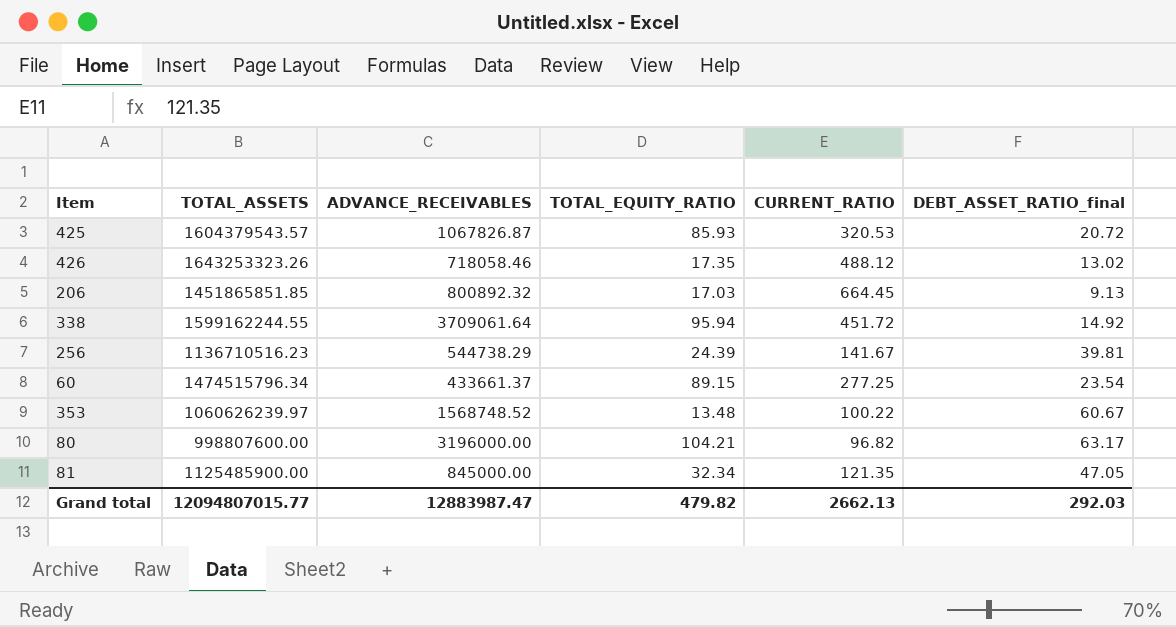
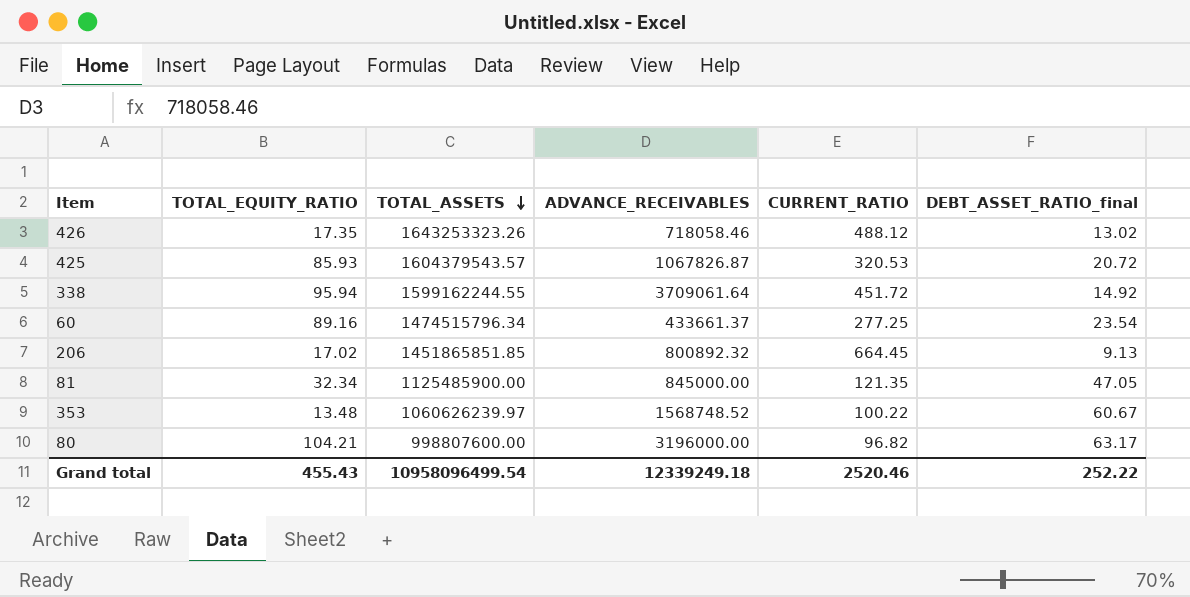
row order: none -> TOTAL_ASSETS descending
column TOTAL_EQUITY_RATIO | position: 4 -> 2
row 256: 1136710516.23 | 544738.29 | 24.39 | 141.67 | 39.81 -> none
60 | TOTAL_EQUITY_RATIO: 89.15 -> 89.16
206 | TOTAL_EQUITY_RATIO: 17.03 -> 17.02
Grand total | TOTAL_EQUITY_RATIO: 479.82 -> 455.43
Grand total | TOTAL_ASSETS: 12094807015.77 -> 10958096499.54
Grand total | ADVANCE_RECEIVABLES: 12883987.47 -> 12339249.18
Grand total | CURRENT_RATIO: 2662.13 -> 2520.46
Grand total | DEBT_ASSET_RATIO_final: 292.03 -> 252.22

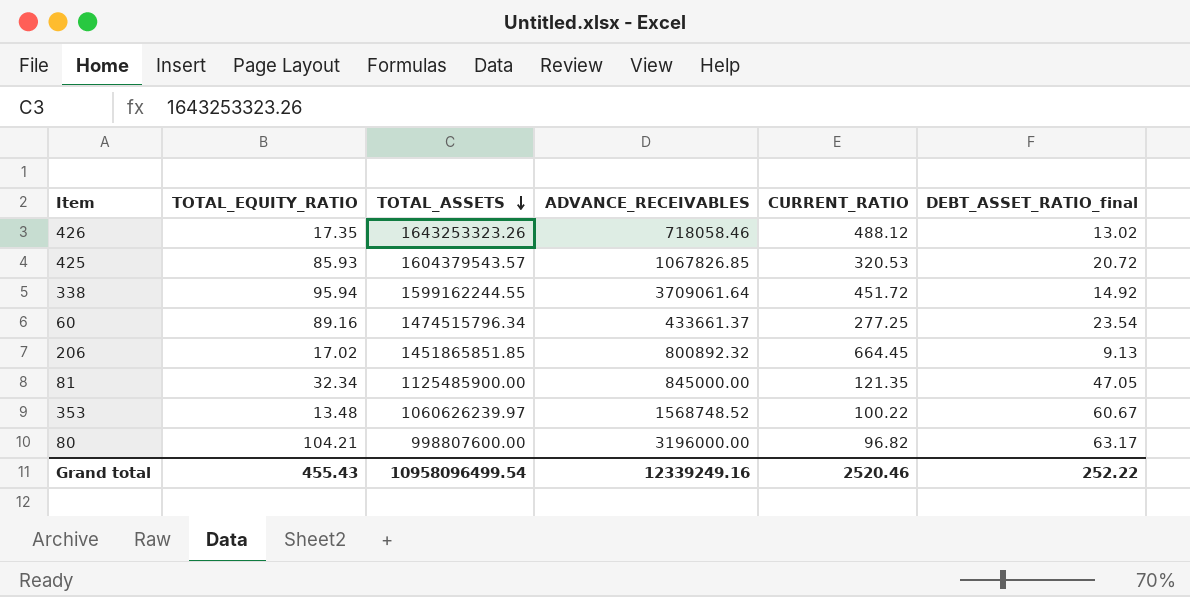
425 | ADVANCE_RECEIVABLES: 1067826.87 -> 1067826.85
Grand total | ADVANCE_RECEIVABLES: 12339249.18 -> 12339249.16

